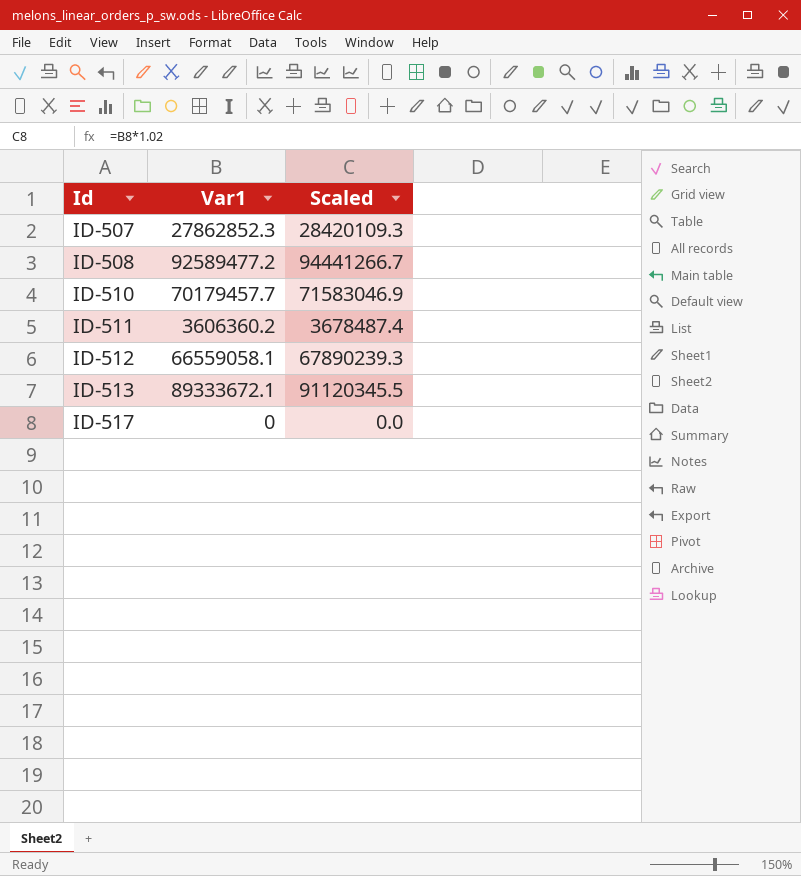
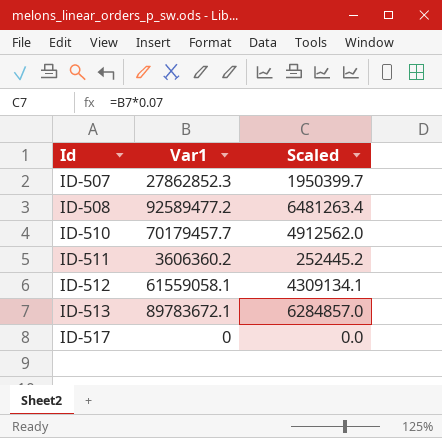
column Scaled | formula: [Var1] * 1.02 -> [Var1] * 0.07
ID-512 | Var1: 66559058.1 -> 61559058.1
ID-513 | Var1: 89333672.1 -> 89783672.1

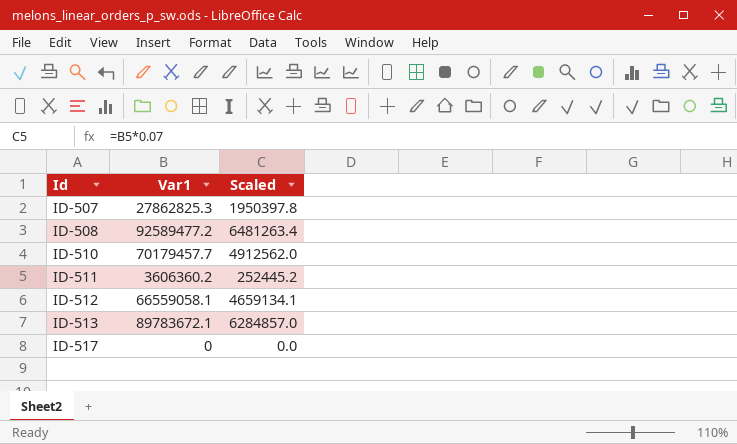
ID-507 | Var1: 27862852.3 -> 27862825.3
ID-507 | Scaled: 1950399.7 -> 1950397.8
ID-512 | Var1: 61559058.1 -> 66559058.1
ID-512 | Scaled: 4309134.1 -> 4659134.1

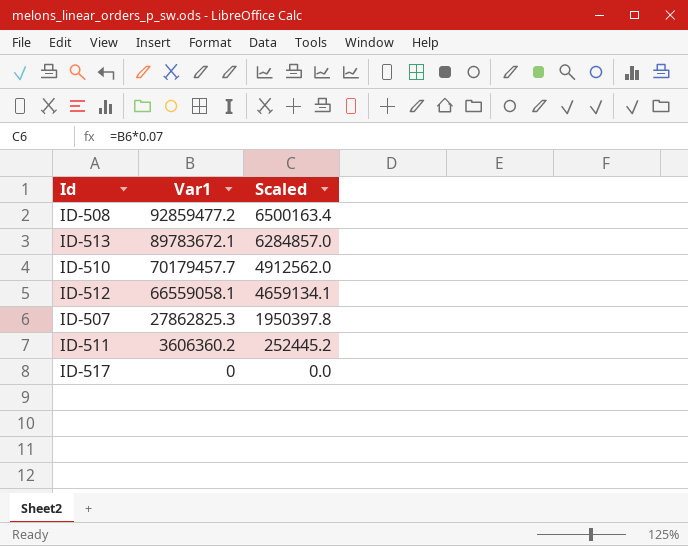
row order: Id ascending -> Var1 descending
ID-508 | Var1: 92589477.2 -> 92859477.2
ID-508 | Scaled: 6481263.4 -> 6500163.4

